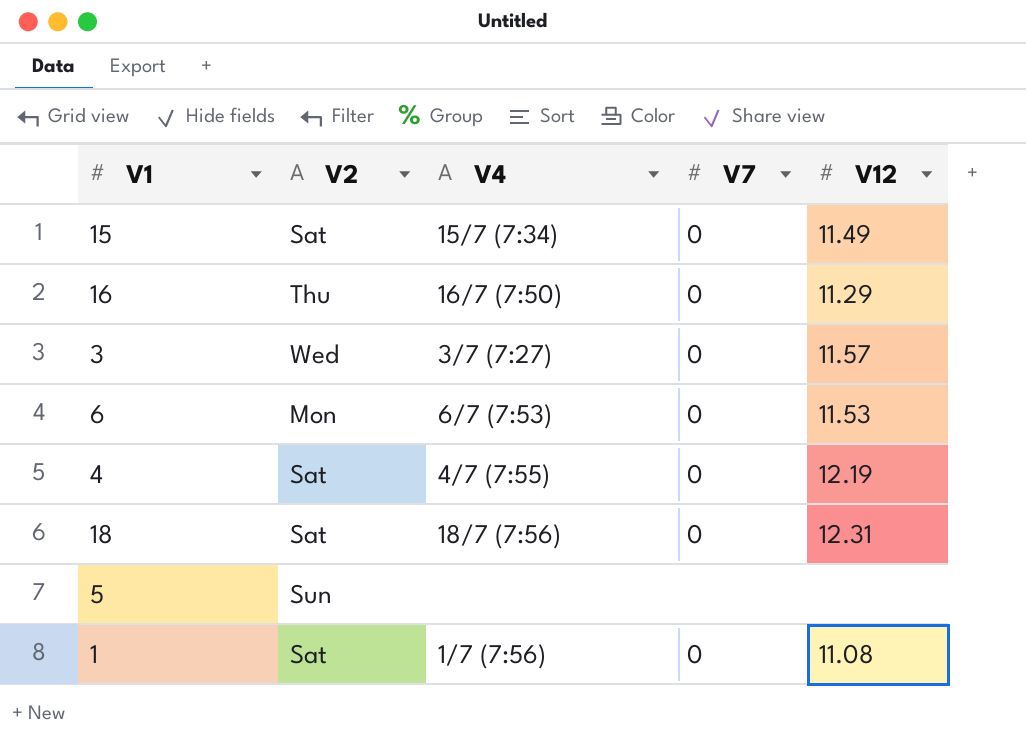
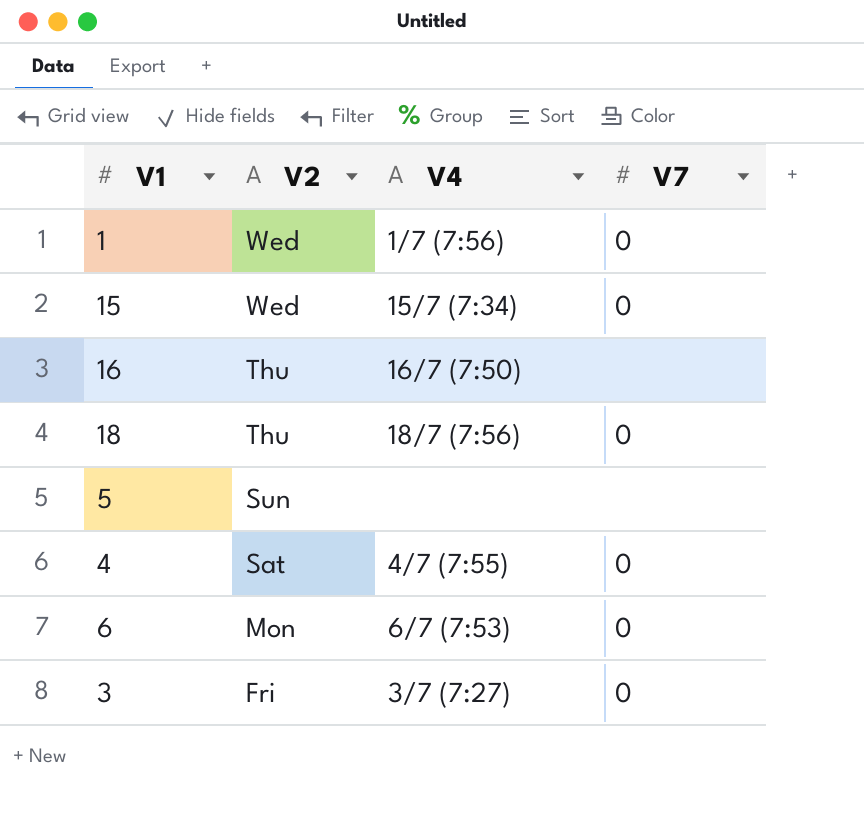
row order: none -> V2 descending
column V12 | position: 5 -> none
1 | V2: Sat -> Wed
15 | V2: Sat -> Wed
16 | V7: 0 -> none
18 | V2: Sat -> Thu
3 | V2: Wed -> Fri

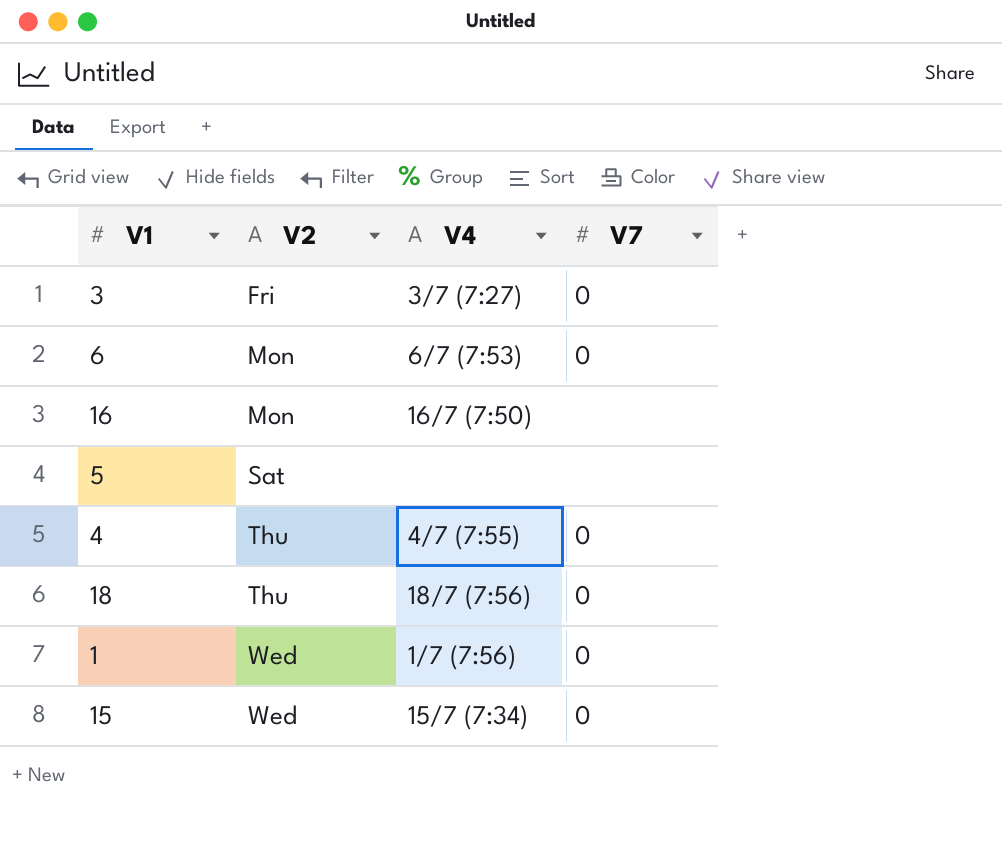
row order: V2 descending -> V2 ascending
16 | V2: Thu -> Mon
5 | V2: Sun -> Sat
4 | V2: Sat -> Thu

